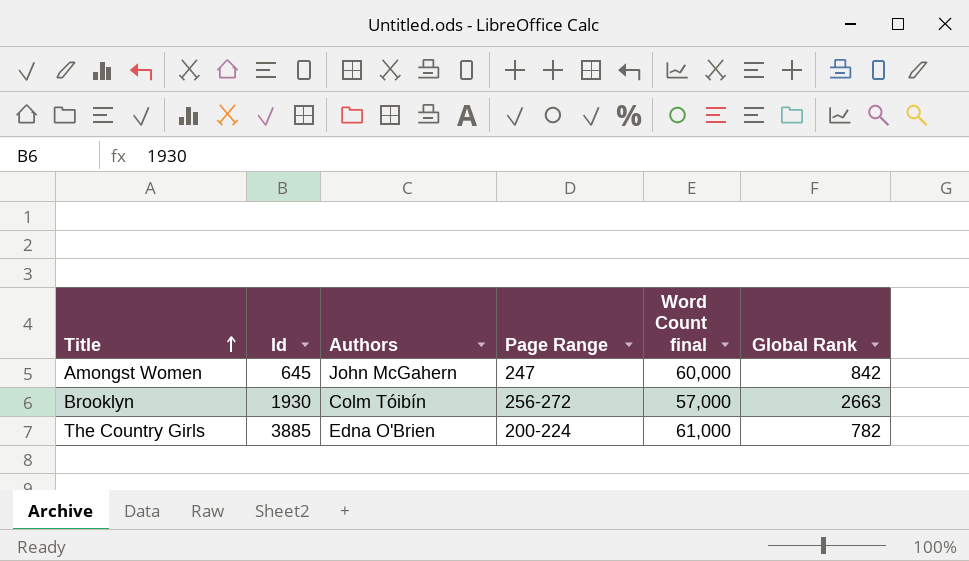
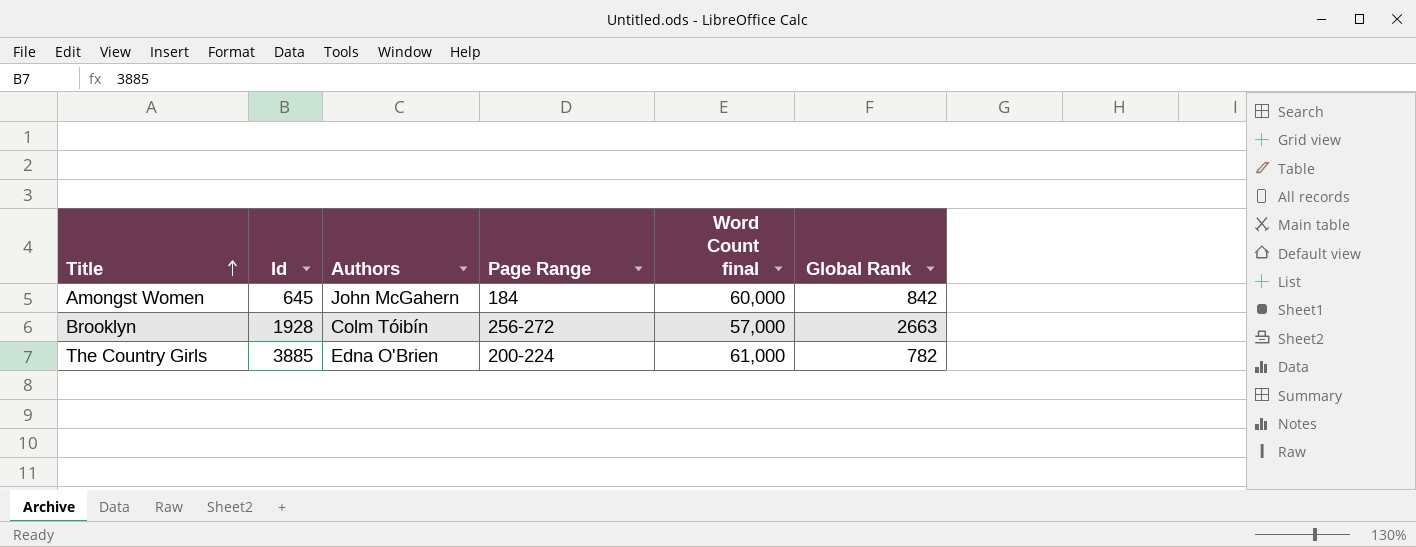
Amongst Women | Page Range: 247 -> 184
Brooklyn | Id: 1930 -> 1928

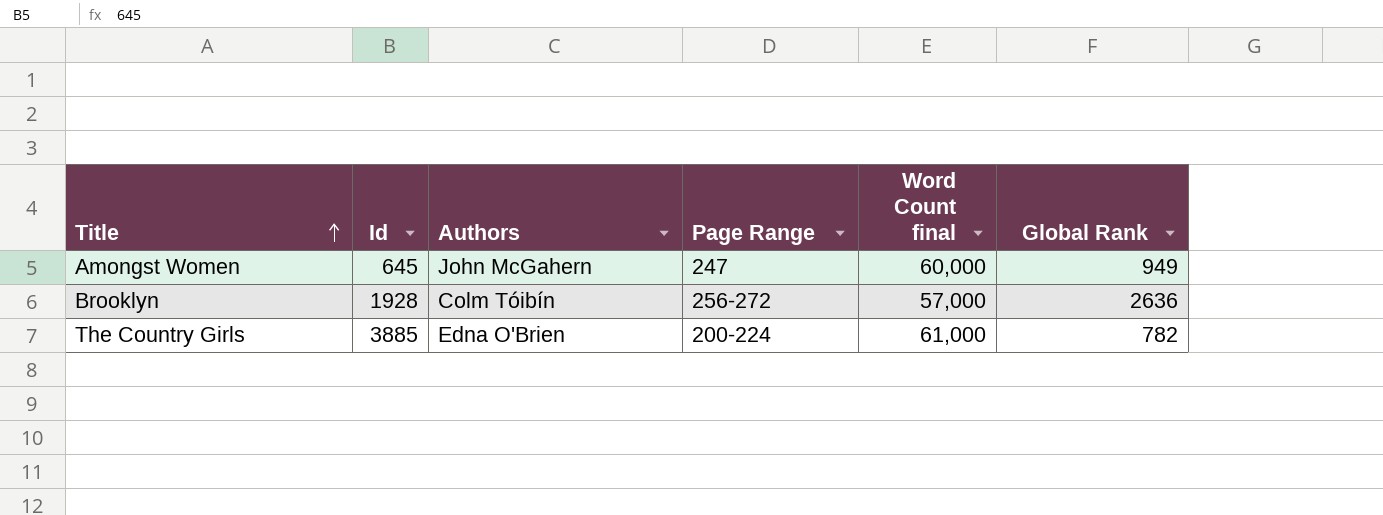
Amongst Women | Page Range: 184 -> 247
Amongst Women | Global Rank: 842 -> 949
Brooklyn | Global Rank: 2663 -> 2636

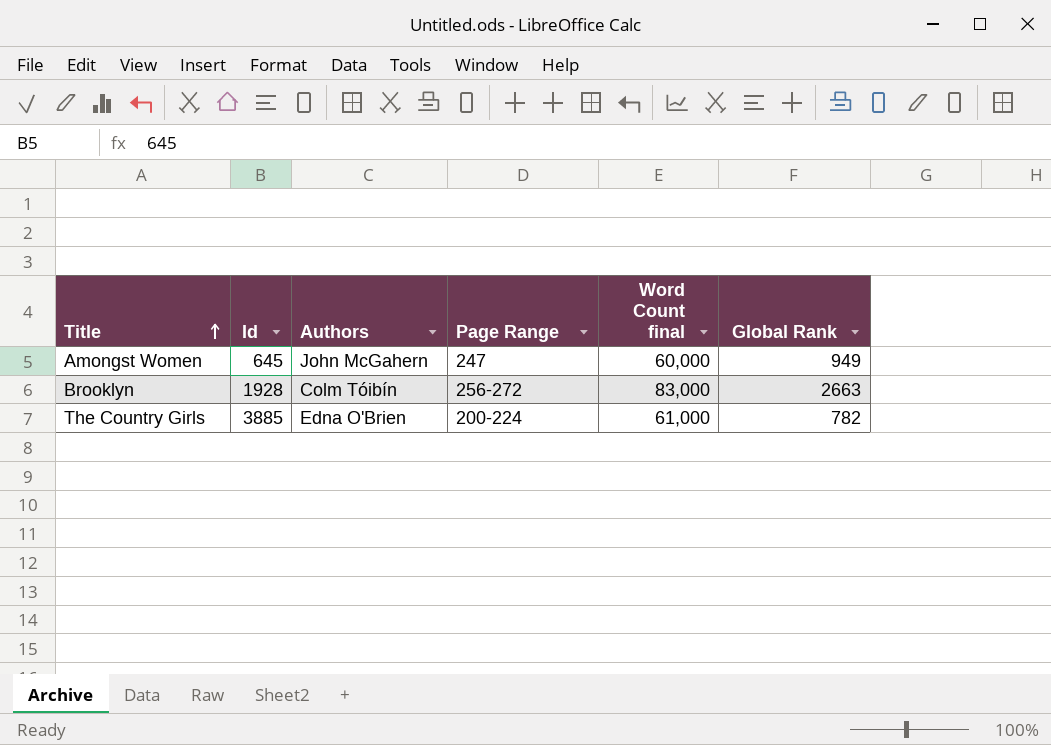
Brooklyn | Word Count final: 57,000 -> 83,000
Brooklyn | Global Rank: 2636 -> 2663

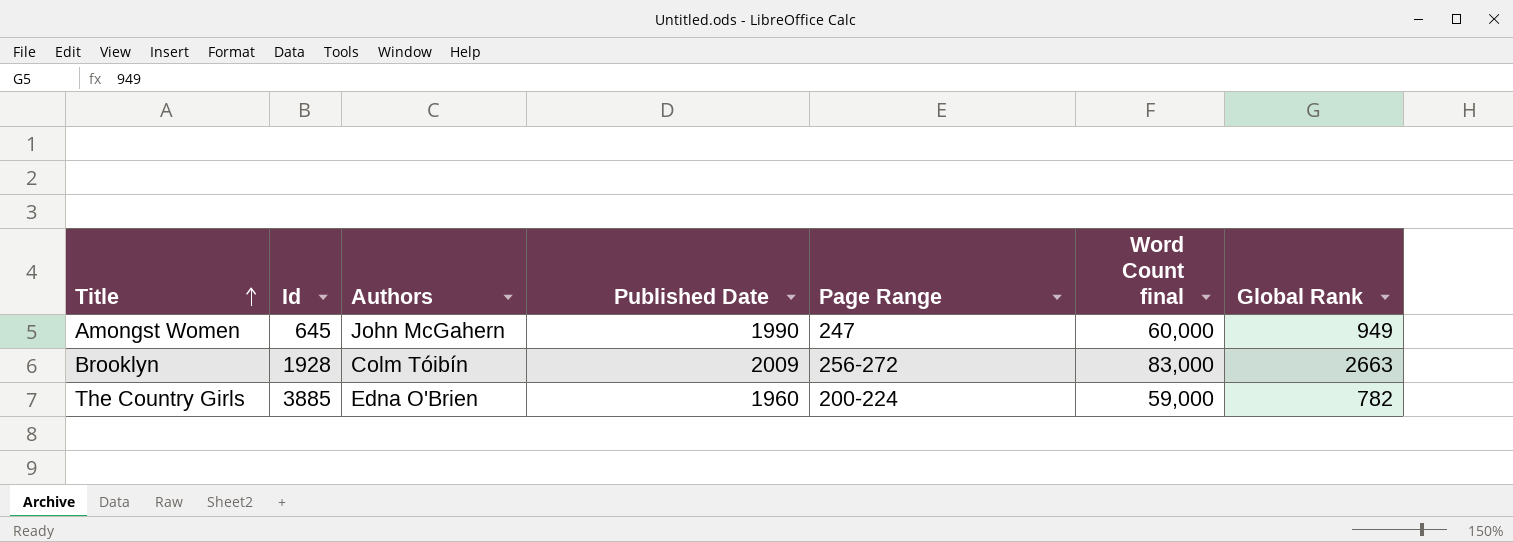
column Published Date | position: none -> 4
The Country Girls | Word Count final: 61,000 -> 59,000

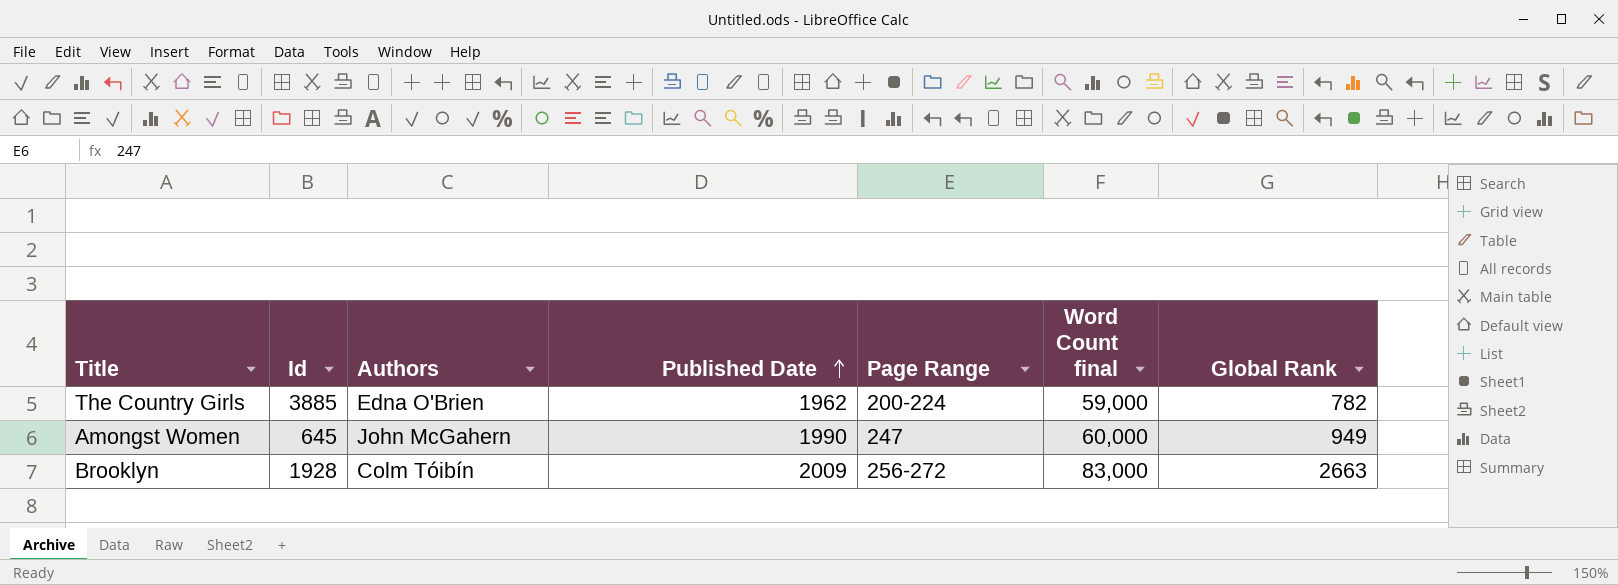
row order: Title ascending -> Published Date ascending
The Country Girls | Published Date: 1960 -> 1962

